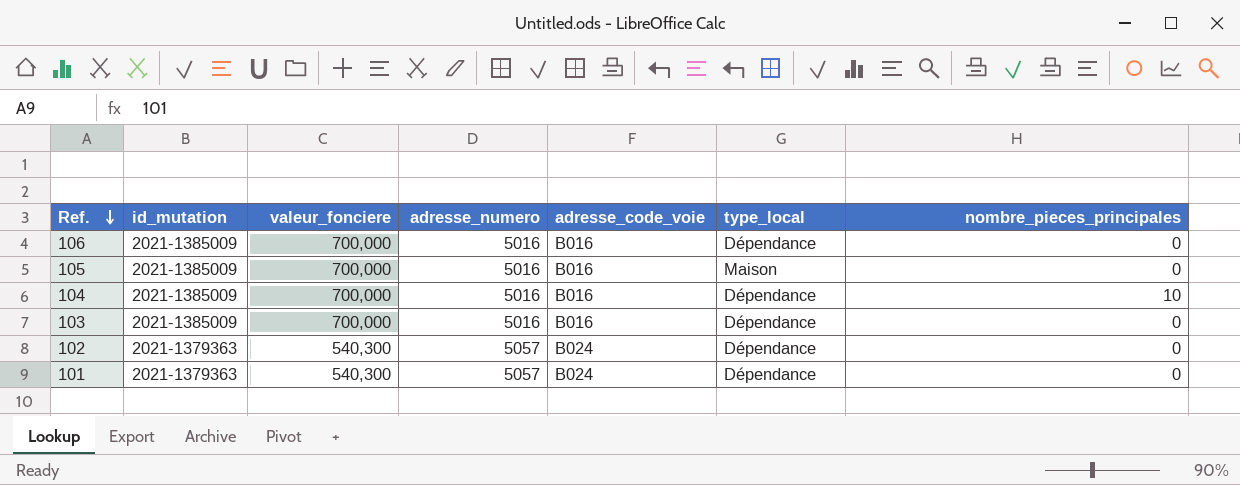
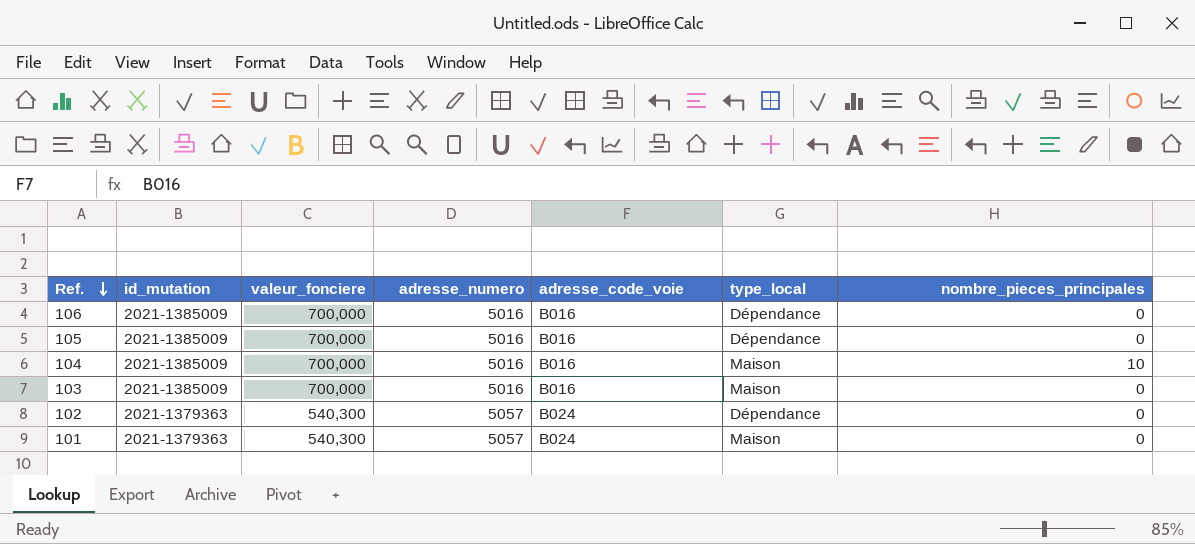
105 | type_local: Maison -> Dépendance
104 | type_local: Dépendance -> Maison
103 | type_local: Dépendance -> Maison
101 | type_local: Dépendance -> Maison

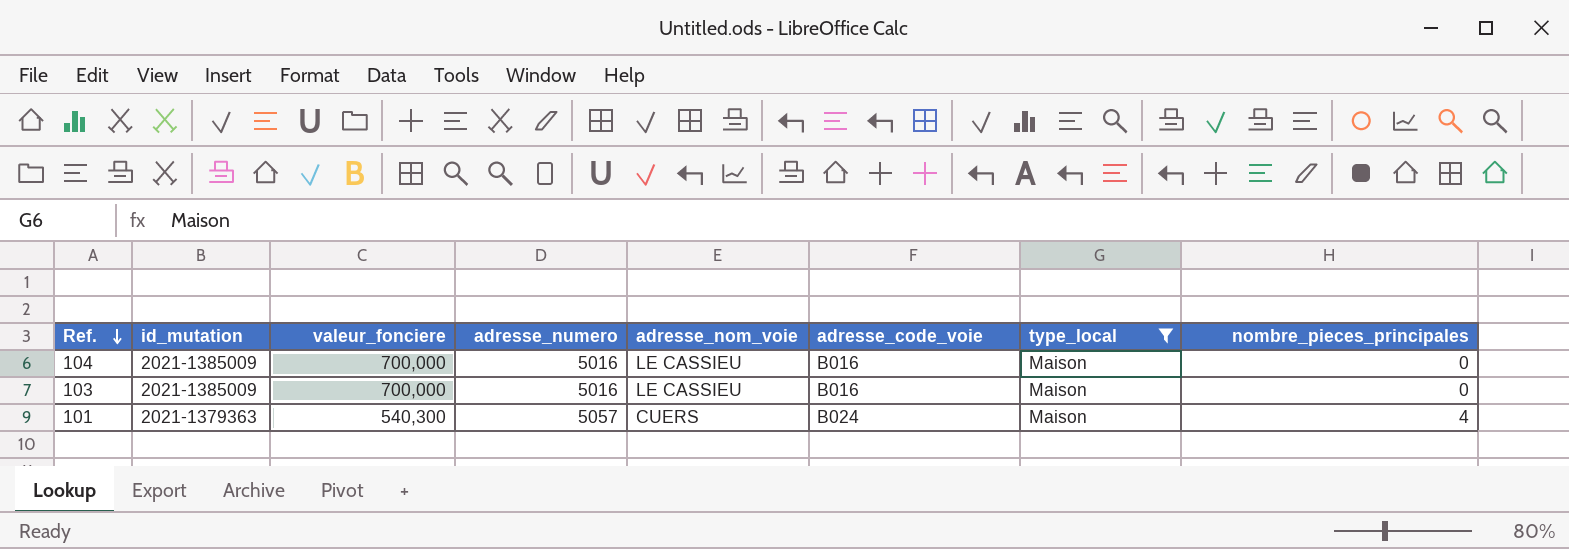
filter: none -> type_local = Maison
column adresse_nom_voie | position: none -> 5
104 | nombre_pieces_principales: 10 -> 0
101 | nombre_pieces_principales: 0 -> 4

